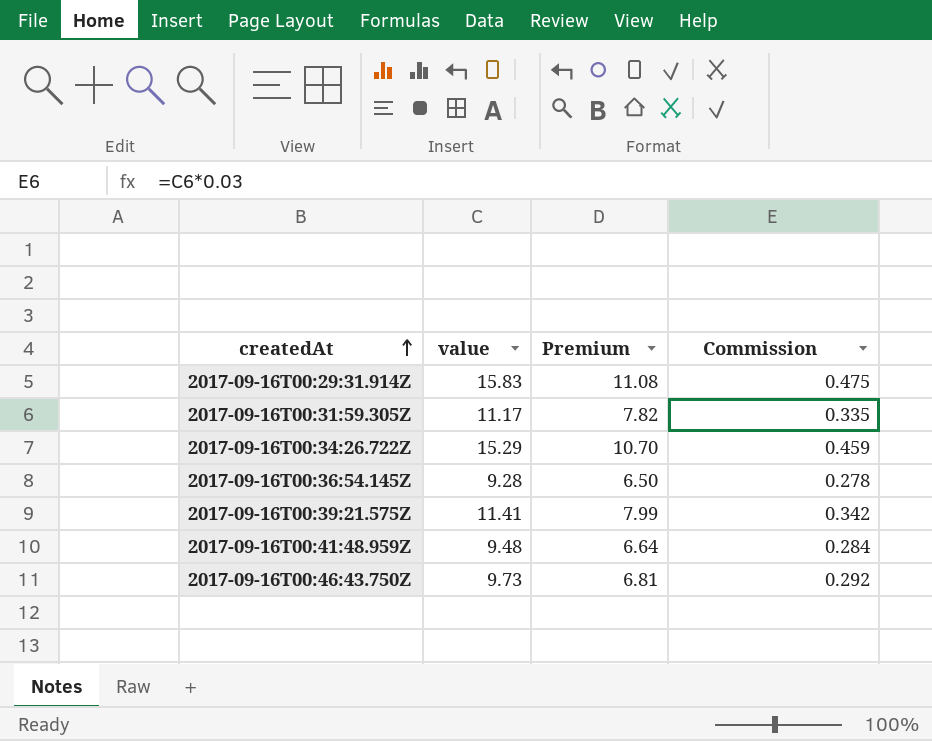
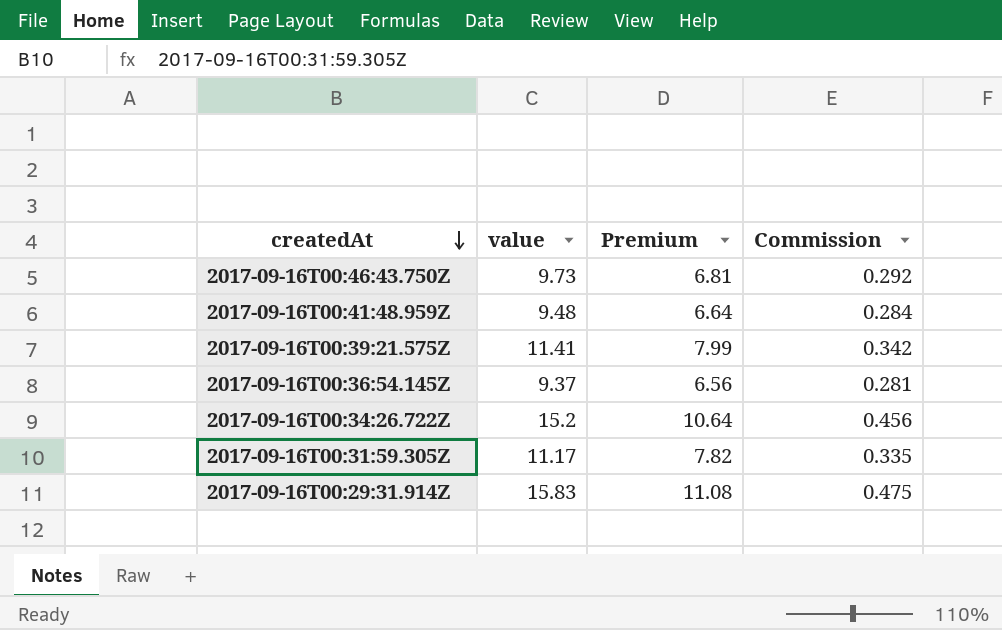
row order: createdAt ascending -> createdAt descending
2017-09-16T00:36:54.145Z | value: 9.28 -> 9.37
2017-09-16T00:36:54.145Z | Premium: 6.50 -> 6.56
2017-09-16T00:36:54.145Z | Commission: 0.278 -> 0.281
2017-09-16T00:34:26.722Z | value: 15.29 -> 15.2
2017-09-16T00:34:26.722Z | Premium: 10.70 -> 10.64
2017-09-16T00:34:26.722Z | Commission: 0.459 -> 0.456

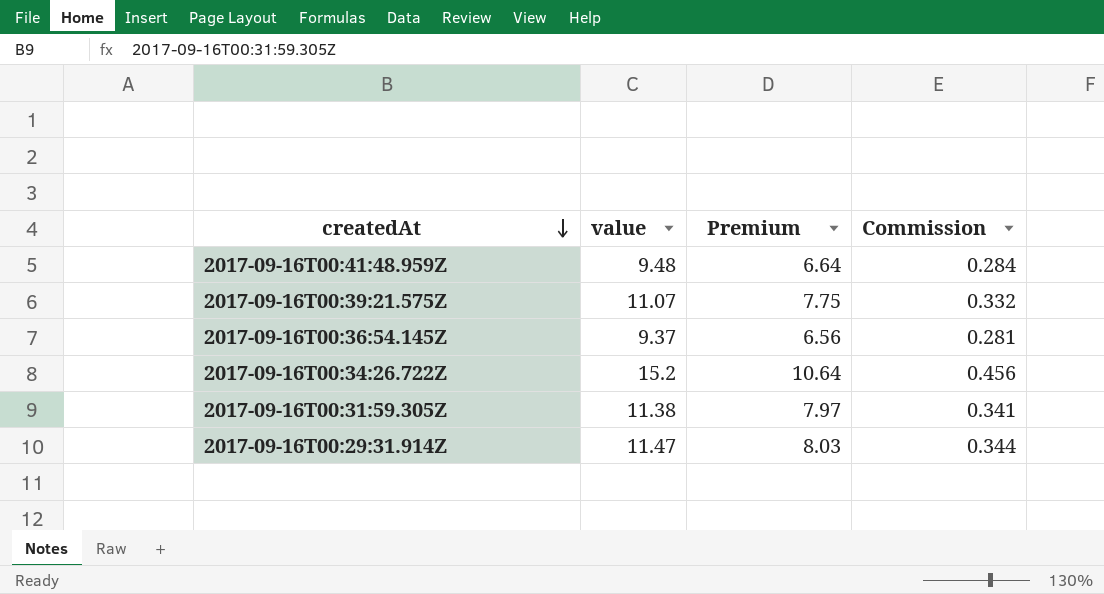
row 2017-09-16T00:46:43.750Z: 9.73 | 6.81 | 0.292 -> none
2017-09-16T00:39:21.575Z | value: 11.41 -> 11.07
2017-09-16T00:39:21.575Z | Premium: 7.99 -> 7.75
2017-09-16T00:39:21.575Z | Commission: 0.342 -> 0.332
2017-09-16T00:31:59.305Z | value: 11.17 -> 11.38
2017-09-16T00:31:59.305Z | Premium: 7.82 -> 7.97
2017-09-16T00:31:59.305Z | Commission: 0.335 -> 0.341
2017-09-16T00:29:31.914Z | value: 15.83 -> 11.47
2017-09-16T00:29:31.914Z | Premium: 11.08 -> 8.03
2017-09-16T00:29:31.914Z | Commission: 0.475 -> 0.344

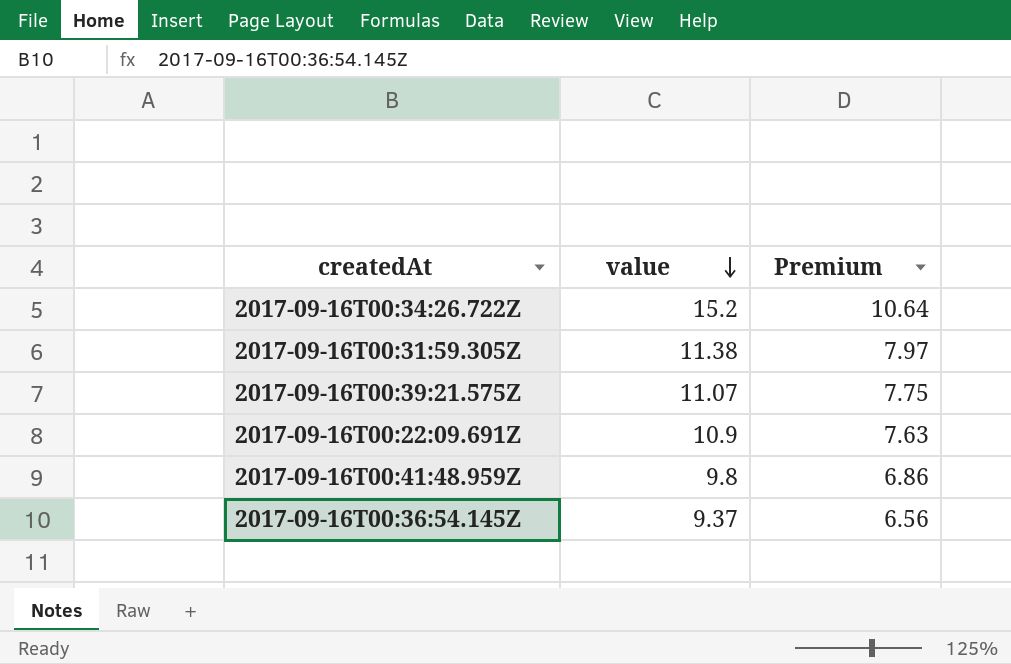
row order: createdAt descending -> value descending
column Commission | formula: [value] * 0.03 -> none
row 2017-09-16T00:29:31.914Z: 11.47 | 8.03 | 0.344 -> none
row 2017-09-16T00:22:09.691Z: none -> 10.9 | 7.63
2017-09-16T00:41:48.959Z | value: 9.48 -> 9.8
2017-09-16T00:41:48.959Z | Premium: 6.64 -> 6.86

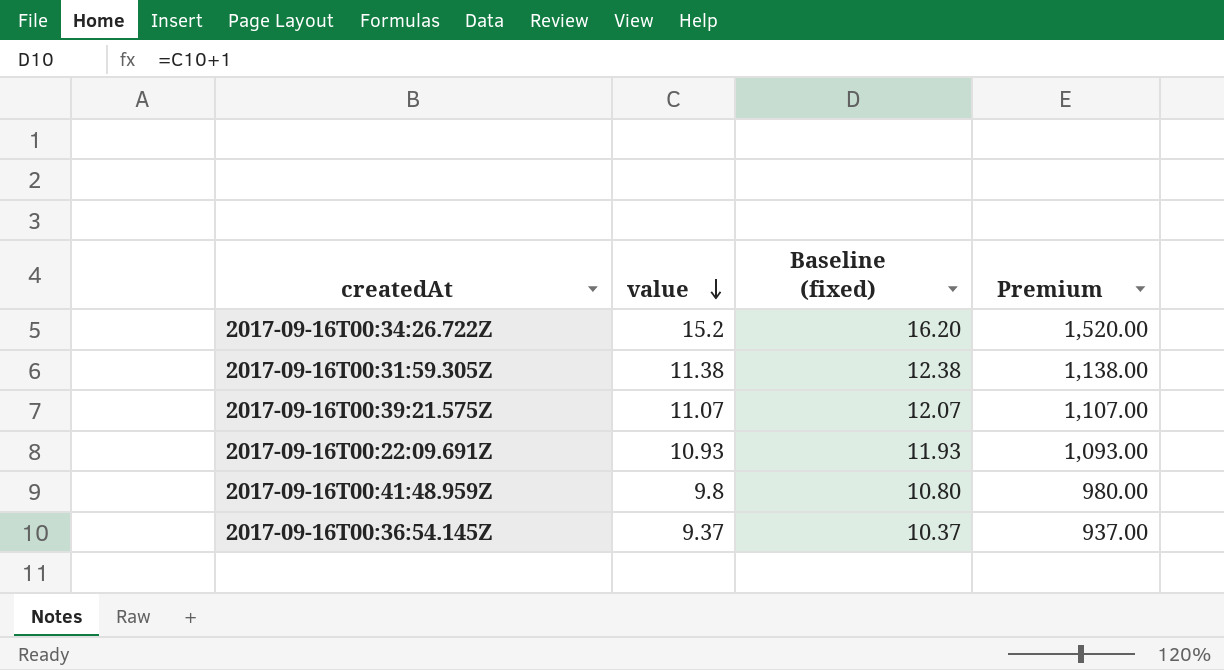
column Baseline (fixed) | formula: none -> [value] + 1
column Premium | formula: [value] * 0.7 -> [value] * 100
2017-09-16T00:22:09.691Z | value: 10.9 -> 10.93

